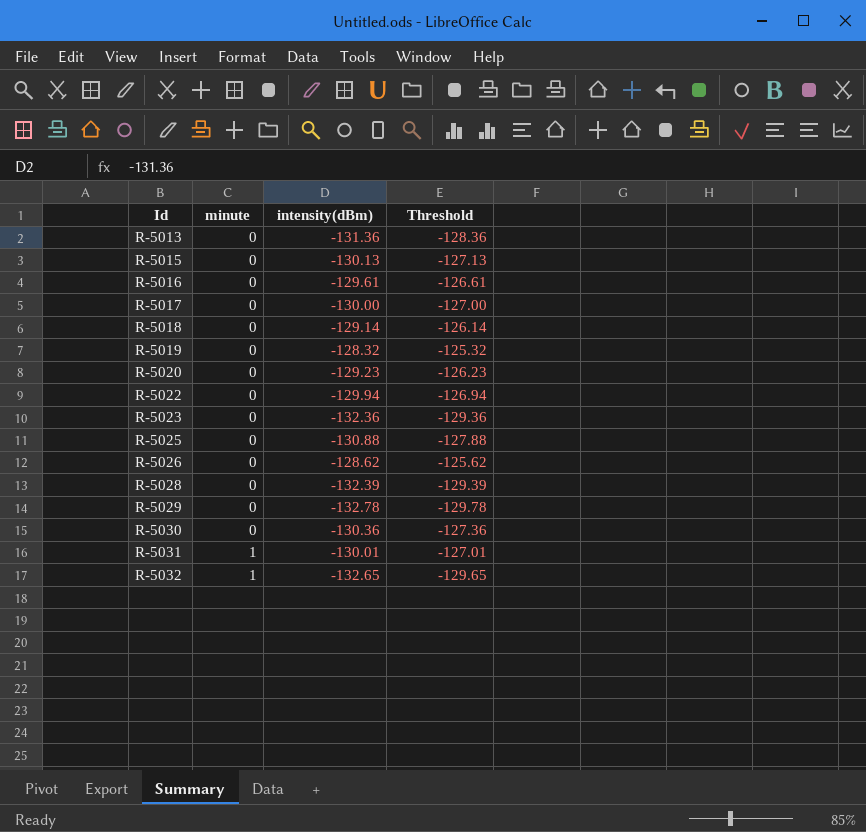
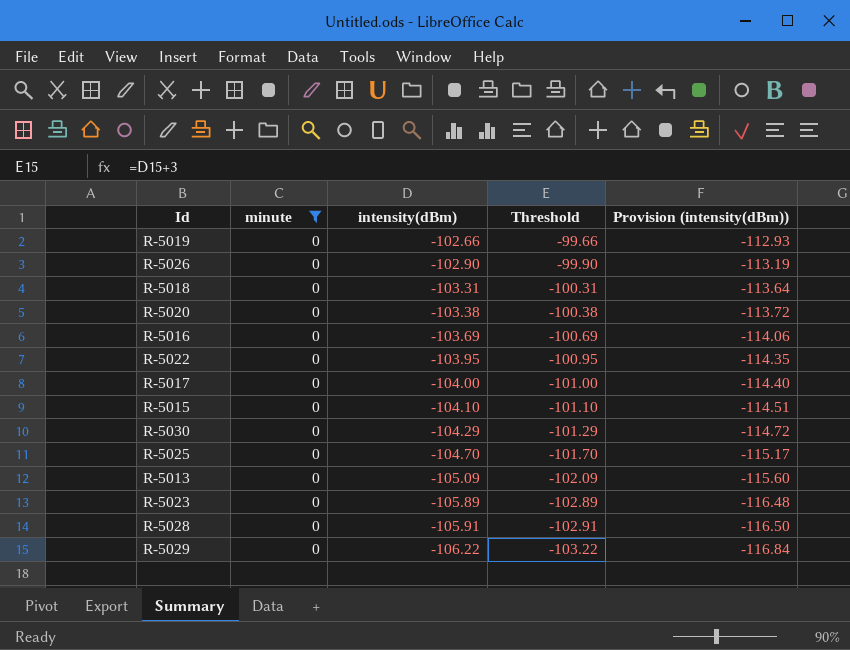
filter: none -> minute = 0
row order: Id ascending -> intensity(dBm) descending
column Provision (intensity(dBm)) | formula: none -> [intensity(dBm)] * 1.1
R-5019 | intensity(dBm): -128.32 -> -102.66
R-5019 | Threshold: -125.32 -> -99.66
R-5026 | intensity(dBm): -128.62 -> -102.90
R-5026 | Threshold: -125.62 -> -99.90
R-5018 | intensity(dBm): -129.14 -> -103.31
R-5018 | Threshold: -126.14 -> -100.31
R-5020 | intensity(dBm): -129.23 -> -103.38
R-5020 | Threshold: -126.23 -> -100.38
R-5016 | intensity(dBm): -129.61 -> -103.69
R-5016 | Threshold: -126.61 -> -100.69
R-5022 | intensity(dBm): -129.94 -> -103.95
R-5022 | Threshold: -126.94 -> -100.95
R-5017 | intensity(dBm): -130.00 -> -104.00
R-5017 | Threshold: -127.00 -> -101.00
R-5015 | intensity(dBm): -130.13 -> -104.10
R-5015 | Threshold: -127.13 -> -101.10
R-5030 | intensity(dBm): -130.36 -> -104.29
R-5030 | Threshold: -127.36 -> -101.29
R-5025 | intensity(dBm): -130.88 -> -104.70
R-5025 | Threshold: -127.88 -> -101.70
R-5013 | intensity(dBm): -131.36 -> -105.09
R-5013 | Threshold: -128.36 -> -102.09
R-5023 | intensity(dBm): -132.36 -> -105.89
R-5023 | Threshold: -129.36 -> -102.89
R-5028 | intensity(dBm): -132.39 -> -105.91
R-5028 | Threshold: -129.39 -> -102.91
R-5029 | intensity(dBm): -132.78 -> -106.22
R-5029 | Threshold: -129.78 -> -103.22

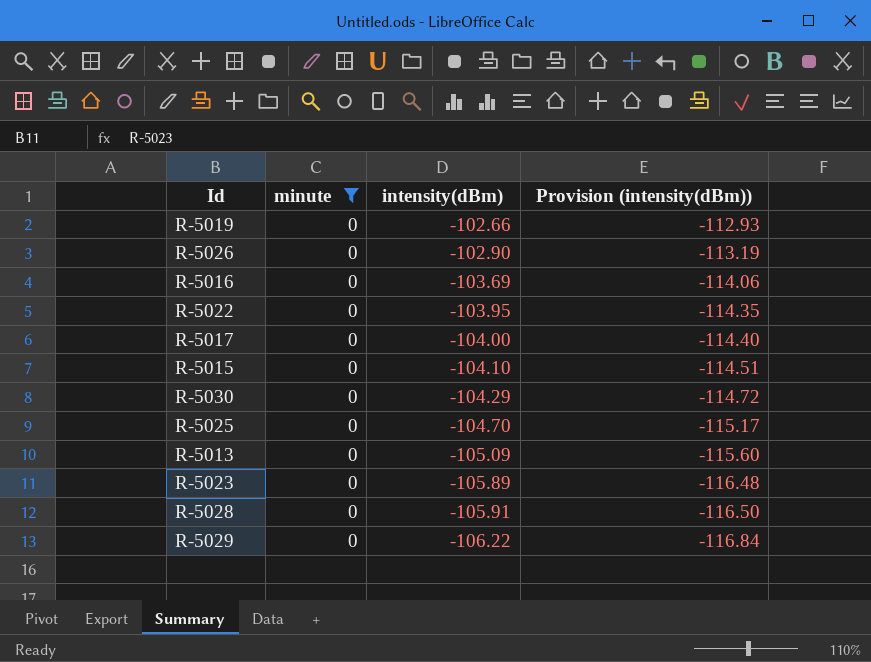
column Threshold | formula: [intensity(dBm)] + 3 -> none
row R-5018: 0 | -103.31 | -100.31 | -113.64 -> none
row R-5020: 0 | -103.38 | -100.38 | -113.72 -> none

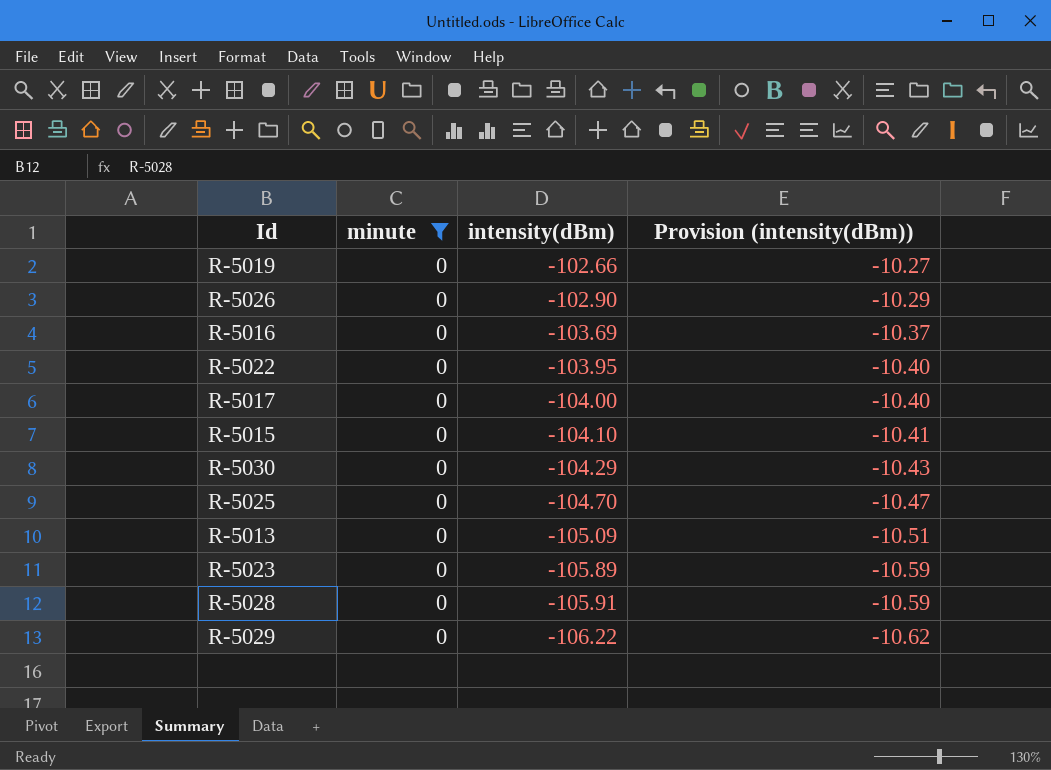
column Provision (intensity(dBm)) | formula: [intensity(dBm)] * 1.1 -> [intensity(dBm)] * 0.1

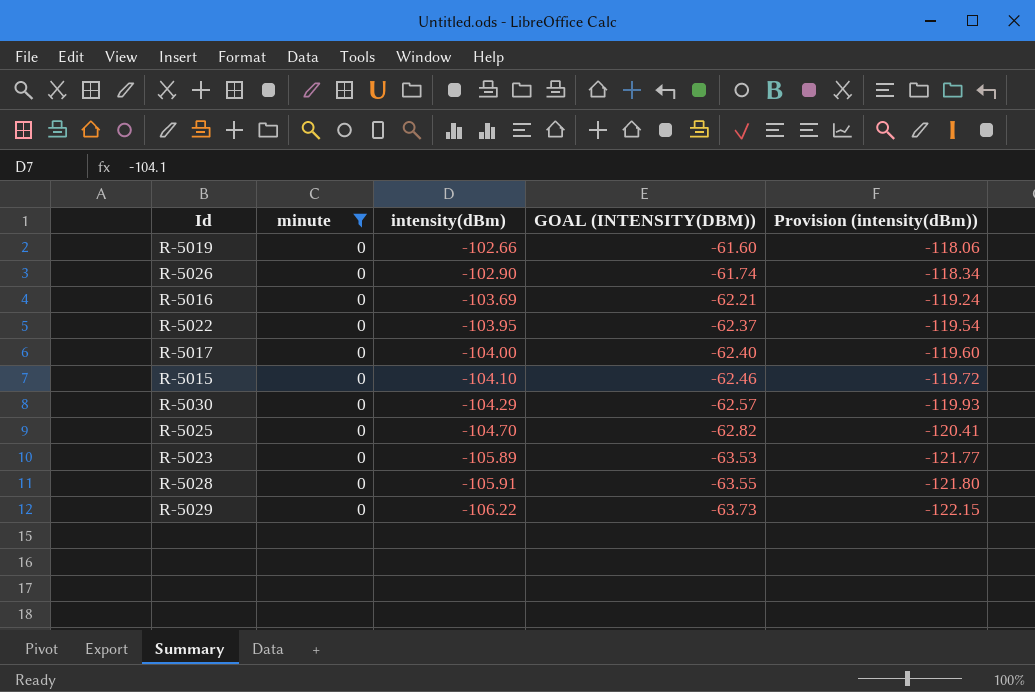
column GOAL (INTENSITY(DBM)) | formula: none -> [intensity(dBm)] * 0.6
column Provision (intensity(dBm)) | formula: [intensity(dBm)] * 0.1 -> [intensity(dBm)] * 1.15
row R-5013: 0 | -105.09 | -10.51 -> none

